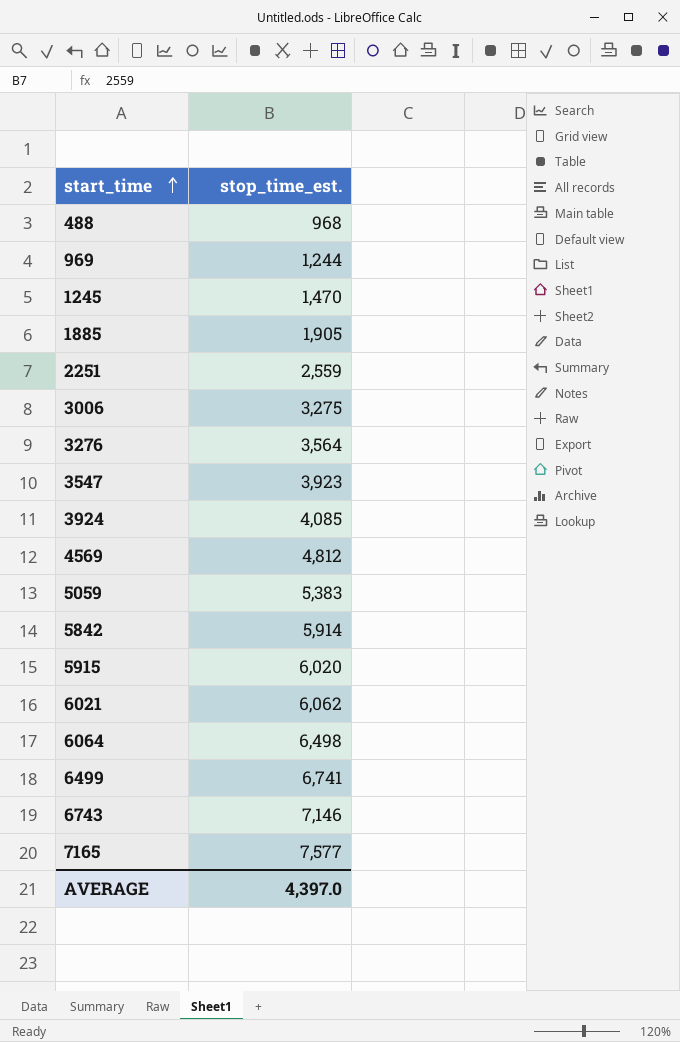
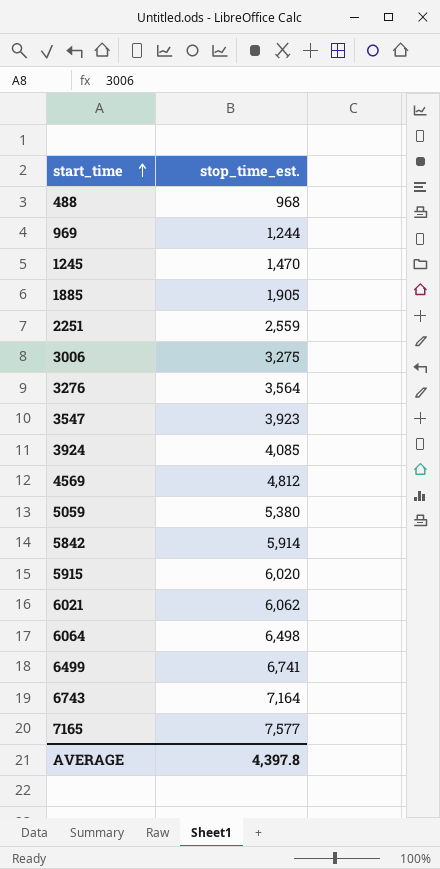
5059 | stop_time_est.: 5,383 -> 5,380
6743 | stop_time_est.: 7,146 -> 7,164
AVERAGE | stop_time_est.: 4,397.0 -> 4,397.8

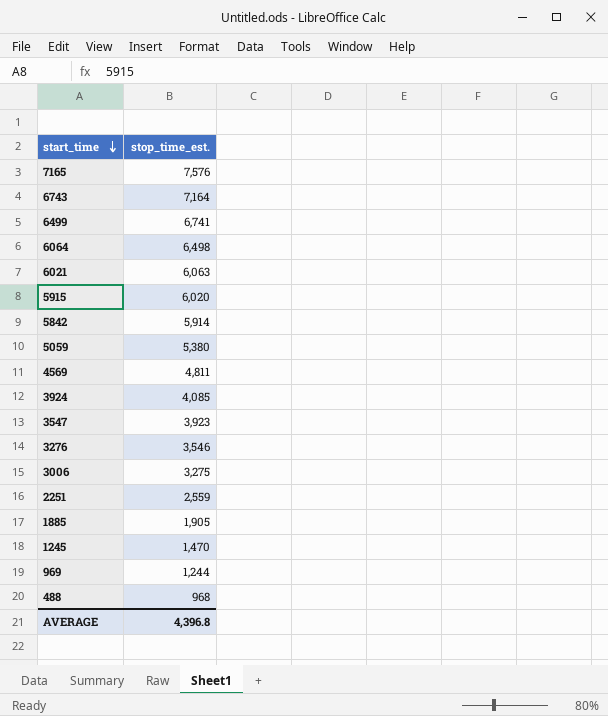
row order: start_time ascending -> start_time descending
7165 | stop_time_est.: 7,577 -> 7,576
6021 | stop_time_est.: 6,062 -> 6,063
4569 | stop_time_est.: 4,812 -> 4,811
3276 | stop_time_est.: 3,564 -> 3,546
AVERAGE | stop_time_est.: 4,397.8 -> 4,396.8

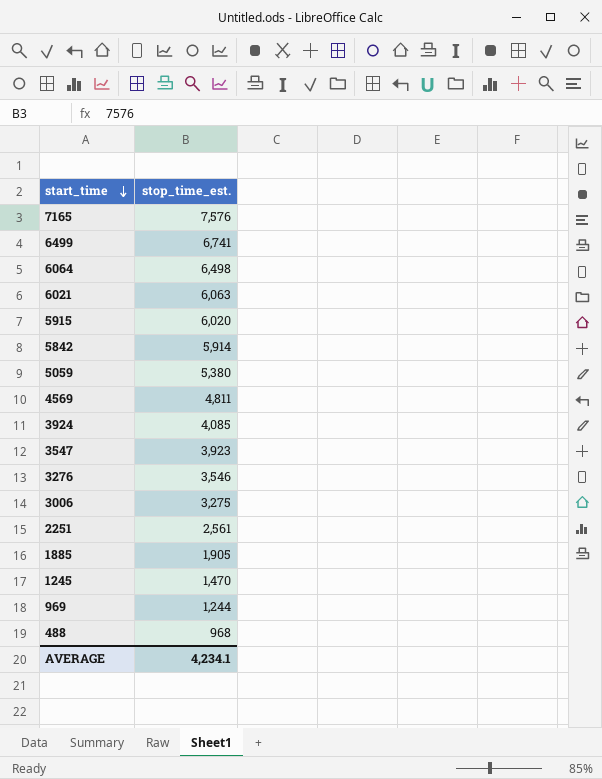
row 6743: 7,164 -> none
2251 | stop_time_est.: 2,559 -> 2,561
AVERAGE | stop_time_est.: 4,396.8 -> 4,234.1

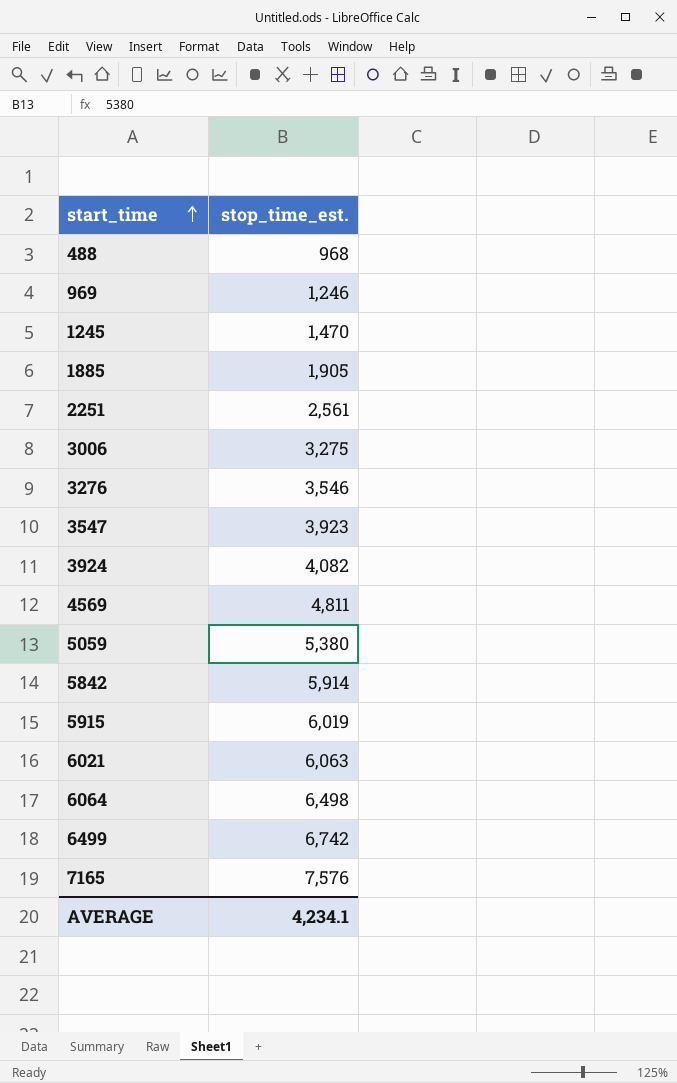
row order: start_time descending -> start_time ascending
969 | stop_time_est.: 1,244 -> 1,246
3924 | stop_time_est.: 4,085 -> 4,082
5915 | stop_time_est.: 6,020 -> 6,019
6499 | stop_time_est.: 6,741 -> 6,742

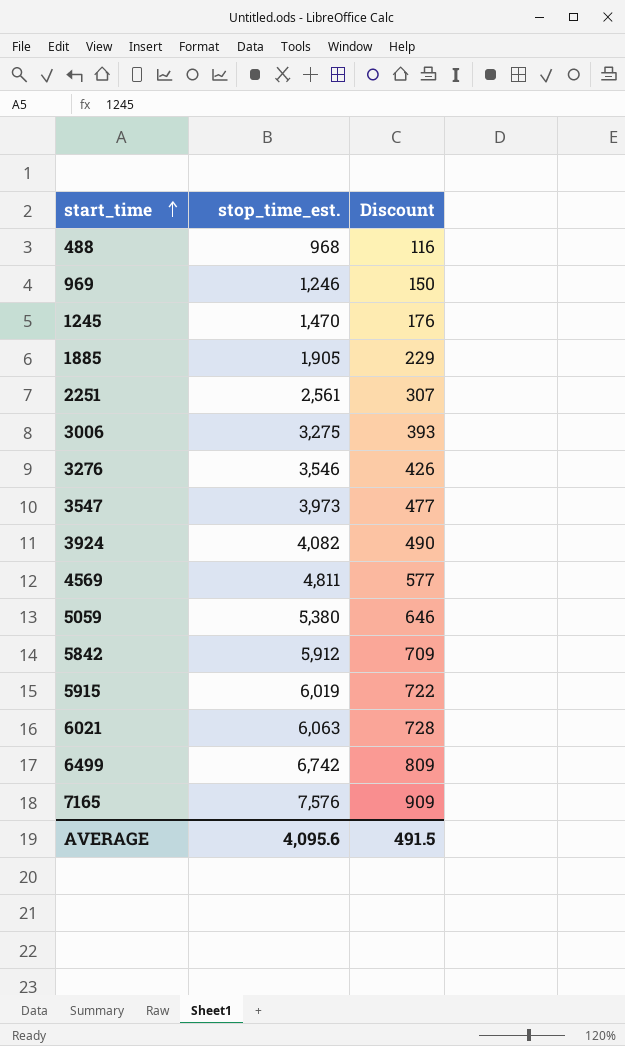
column Discount | formula: none -> [stop_time_est.] * 0.12
row 6064: 6,498 -> none
3547 | stop_time_est.: 3,923 -> 3,973
5842 | stop_time_est.: 5,914 -> 5,912
AVERAGE | stop_time_est.: 4,234.1 -> 4,095.6

